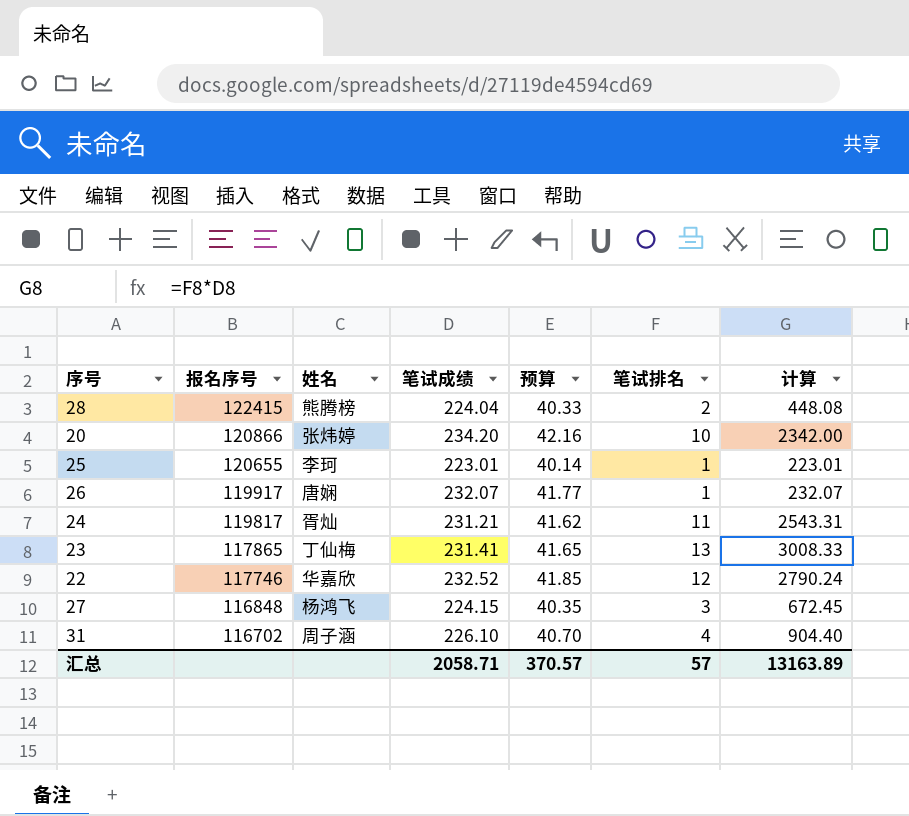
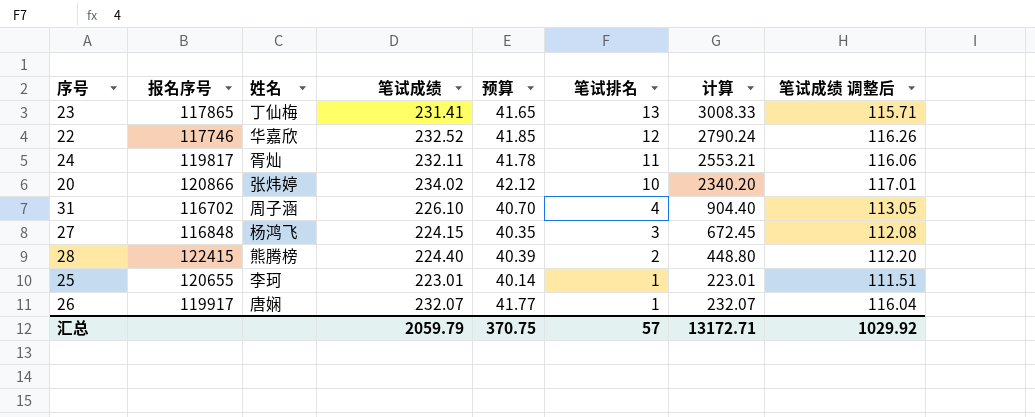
row order: 报名序号 descending -> 笔试排名 descending
column 笔试成绩 调整后 | formula: none -> [笔试成绩] * 0.5
24 | 笔试成绩: 231.21 -> 232.11
24 | 预算: 41.62 -> 41.78
24 | 计算: 2543.31 -> 2553.21
20 | 笔试成绩: 234.20 -> 234.02
20 | 预算: 42.16 -> 42.12
20 | 计算: 2342.00 -> 2340.20
28 | 笔试成绩: 224.04 -> 224.40
28 | 预算: 40.33 -> 40.39
28 | 计算: 448.08 -> 448.80
汇总 | 笔试成绩: 2058.71 -> 2059.79
汇总 | 预算: 370.57 -> 370.75
汇总 | 计算: 13163.89 -> 13172.71

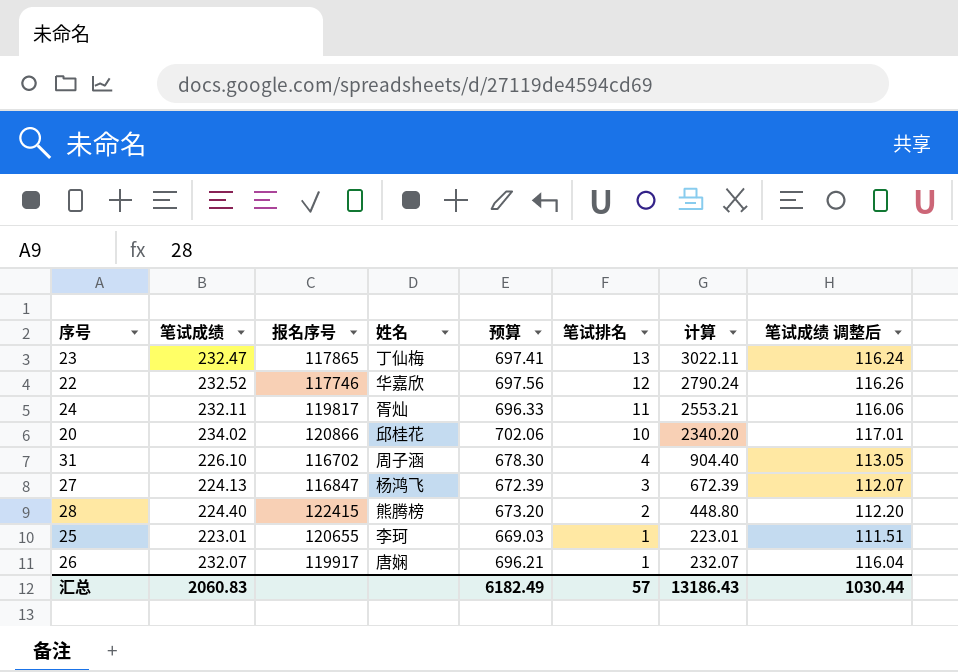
column 笔试成绩 | position: 4 -> 2
column 预算 | formula: [笔试成绩] * 0.18 -> [笔试成绩] * 3
23 | 笔试成绩: 231.41 -> 232.47
23 | 计算: 3008.33 -> 3022.11
23 | 笔试成绩 调整后: 115.71 -> 116.24
20 | 姓名: 张炜婷 -> 邱桂花
27 | 笔试成绩: 224.15 -> 224.13
27 | 报名序号: 116848 -> 116847
27 | 计算: 672.45 -> 672.39
27 | 笔试成绩 调整后: 112.08 -> 112.07
汇总 | 笔试成绩: 2059.79 -> 2060.83
汇总 | 预算: 370.75 -> 6182.49
汇总 | 计算: 13172.71 -> 13186.43
汇总 | 笔试成绩 调整后: 1029.92 -> 1030.44

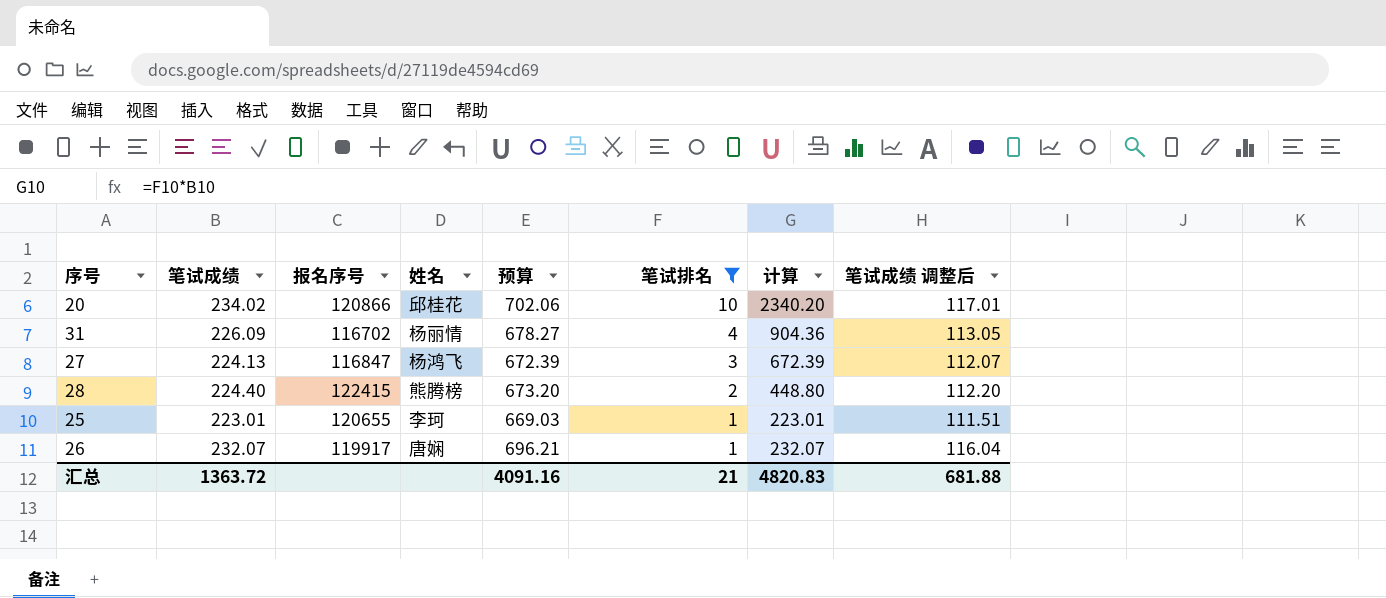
filter: none -> 笔试排名 <= 10
31 | 笔试成绩: 226.10 -> 226.09
31 | 姓名: 周子涵 -> 杨丽情
31 | 预算: 678.30 -> 678.27
31 | 计算: 904.40 -> 904.36
汇总 | 笔试成绩: 2060.83 -> 1363.72
汇总 | 预算: 6182.49 -> 4091.16
汇总 | 笔试排名: 57 -> 21
汇总 | 计算: 13186.43 -> 4820.83
汇总 | 笔试成绩 调整后: 1030.44 -> 681.88

